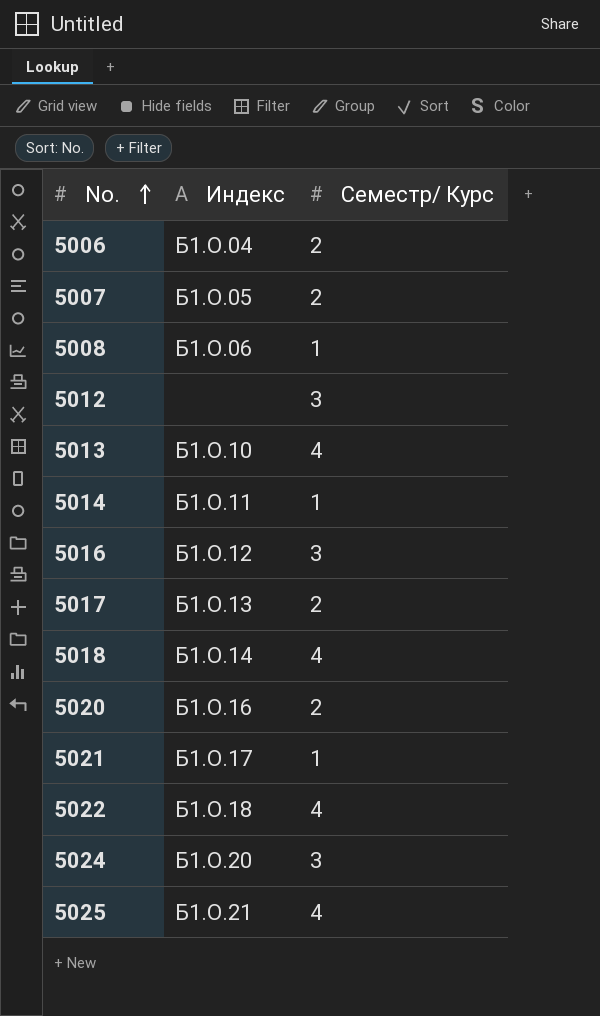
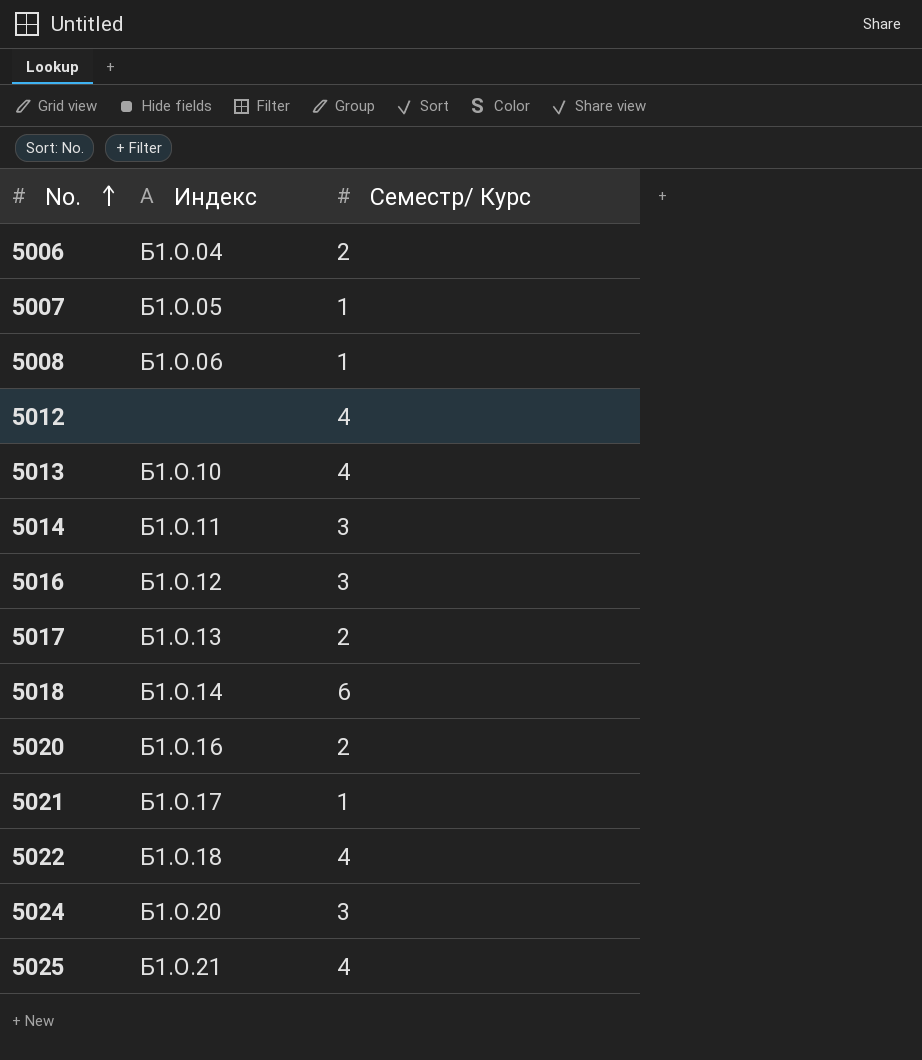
5007 | Семестр/ Курс: 2 -> 1
5012 | Семестр/ Курс: 3 -> 4
5014 | Семестр/ Курс: 1 -> 3
5018 | Семестр/ Курс: 4 -> 6

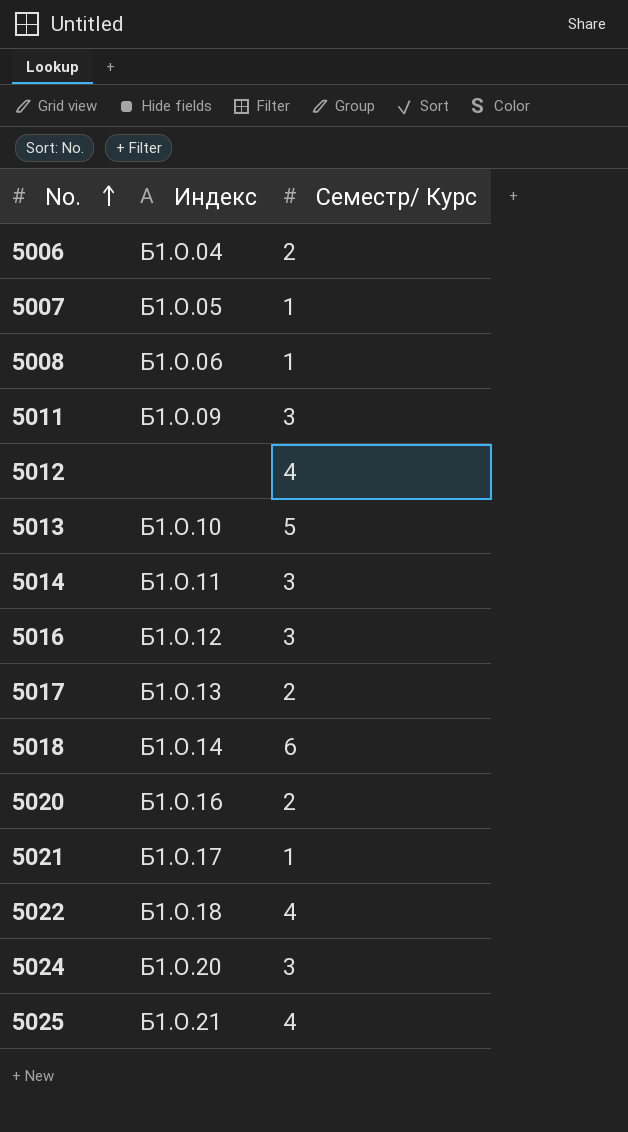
row 5011: none -> Б1.О.09 | 3
5013 | Семестр/ Курс: 4 -> 5

